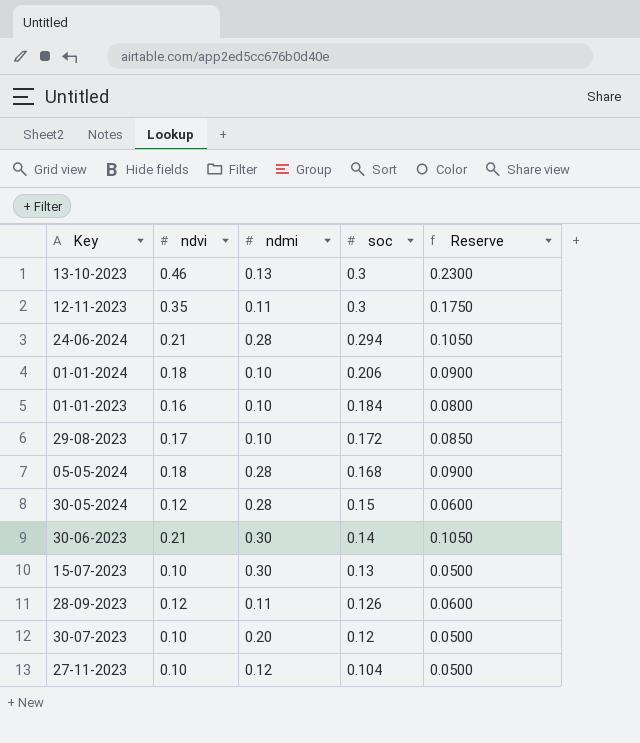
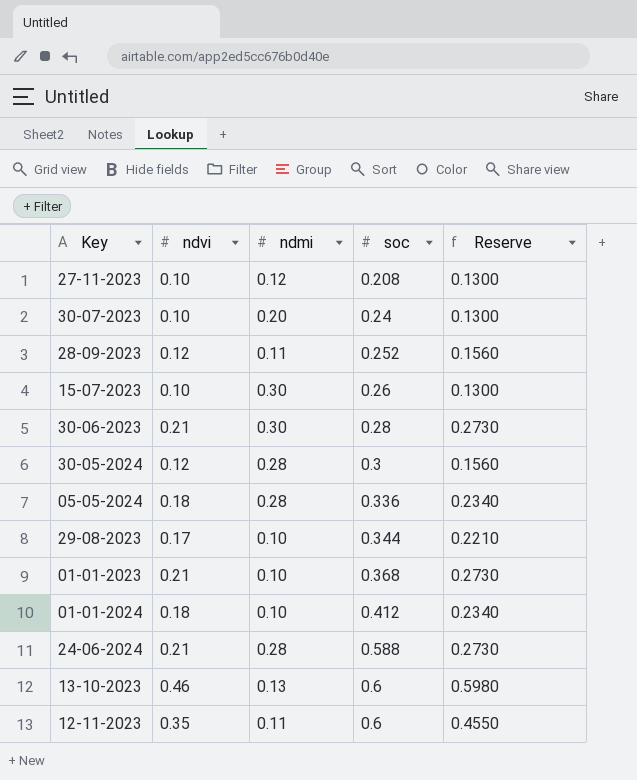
row order: soc descending -> soc ascending
column Reserve | formula: [ndvi] * 0.5 -> [ndvi] * 1.3
27-11-2023 | soc: 0.104 -> 0.208
30-07-2023 | soc: 0.12 -> 0.24
28-09-2023 | soc: 0.126 -> 0.252
15-07-2023 | soc: 0.13 -> 0.26
30-06-2023 | soc: 0.14 -> 0.28
30-05-2024 | soc: 0.15 -> 0.3
05-05-2024 | soc: 0.168 -> 0.336
29-08-2023 | soc: 0.172 -> 0.344
01-01-2023 | ndvi: 0.16 -> 0.21
01-01-2023 | soc: 0.184 -> 0.368
01-01-2024 | soc: 0.206 -> 0.412
24-06-2024 | soc: 0.294 -> 0.588
13-10-2023 | soc: 0.3 -> 0.6
12-11-2023 | soc: 0.3 -> 0.6

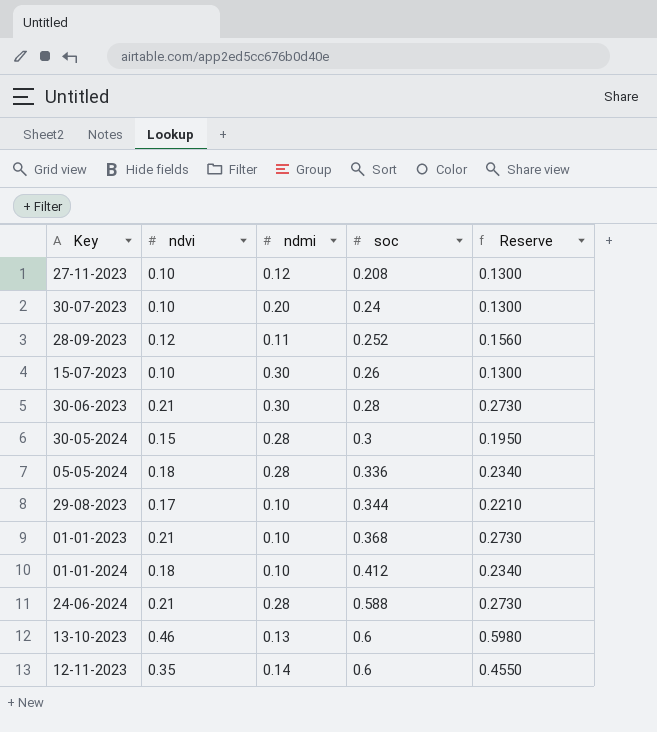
30-05-2024 | ndvi: 0.12 -> 0.15
30-05-2024 | Reserve: 0.1560 -> 0.1950
12-11-2023 | ndmi: 0.11 -> 0.14

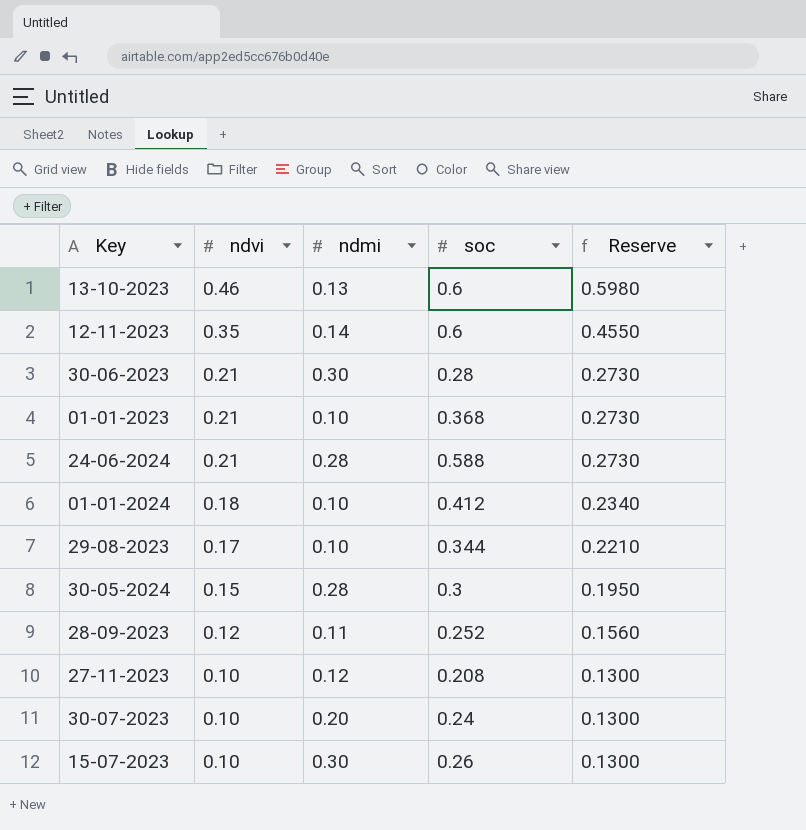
row order: soc ascending -> ndvi descending
row 05-05-2024: 0.18 | 0.28 | 0.336 | 0.2340 -> none

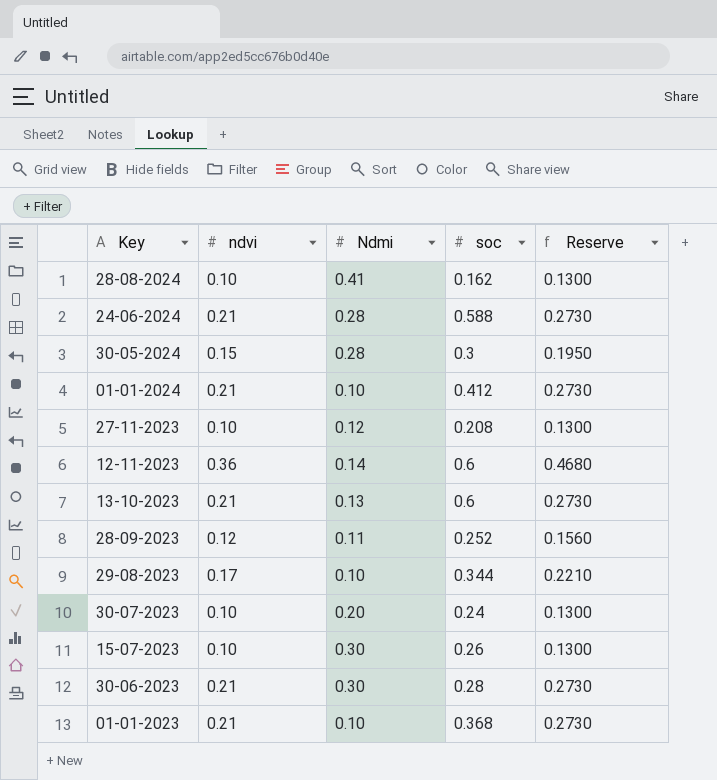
row order: ndvi descending -> Key descending
column name: ndmi -> Ndmi
row 28-08-2024: none -> 0.10 | 0.41 | 0.162 | 0.1300
01-01-2024 | ndvi: 0.18 -> 0.21
01-01-2024 | Reserve: 0.2340 -> 0.2730
12-11-2023 | ndvi: 0.35 -> 0.36
12-11-2023 | Reserve: 0.4550 -> 0.4680
13-10-2023 | ndvi: 0.46 -> 0.21
13-10-2023 | Reserve: 0.5980 -> 0.2730

